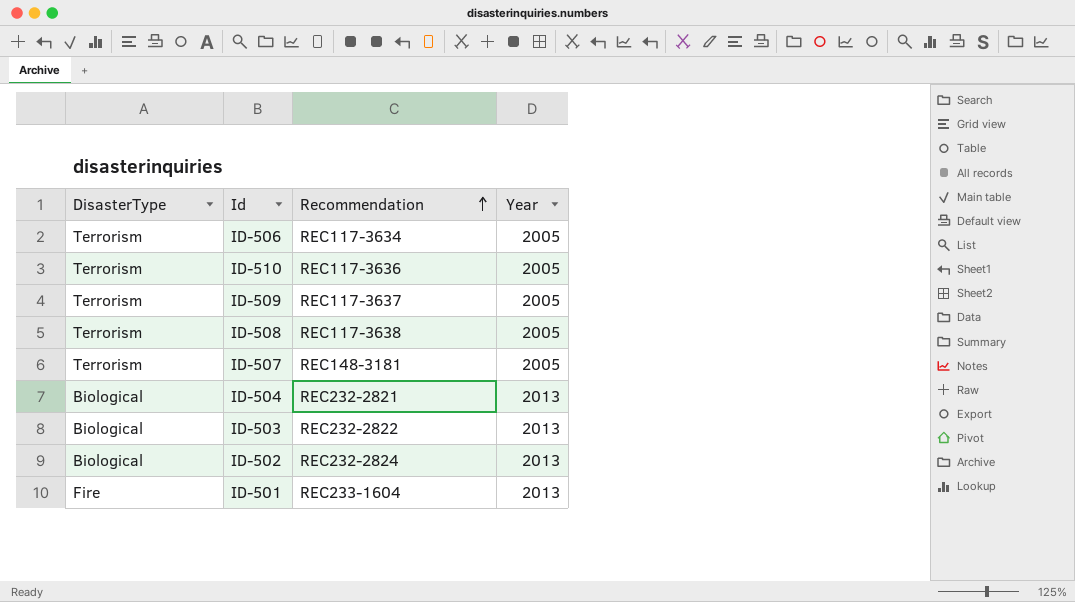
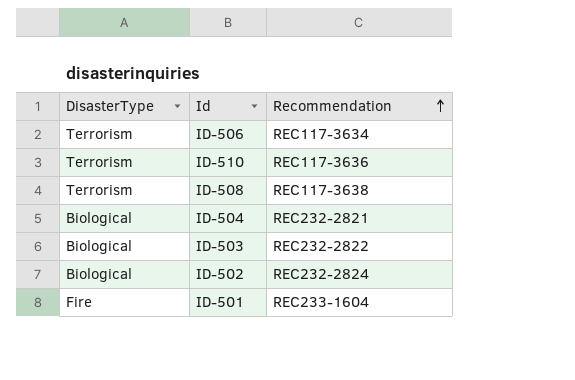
column Year | position: 4 -> none
row ID-509: Terrorism | REC117-3637 | 2005 -> none
row ID-507: Terrorism | REC148-3181 | 2005 -> none

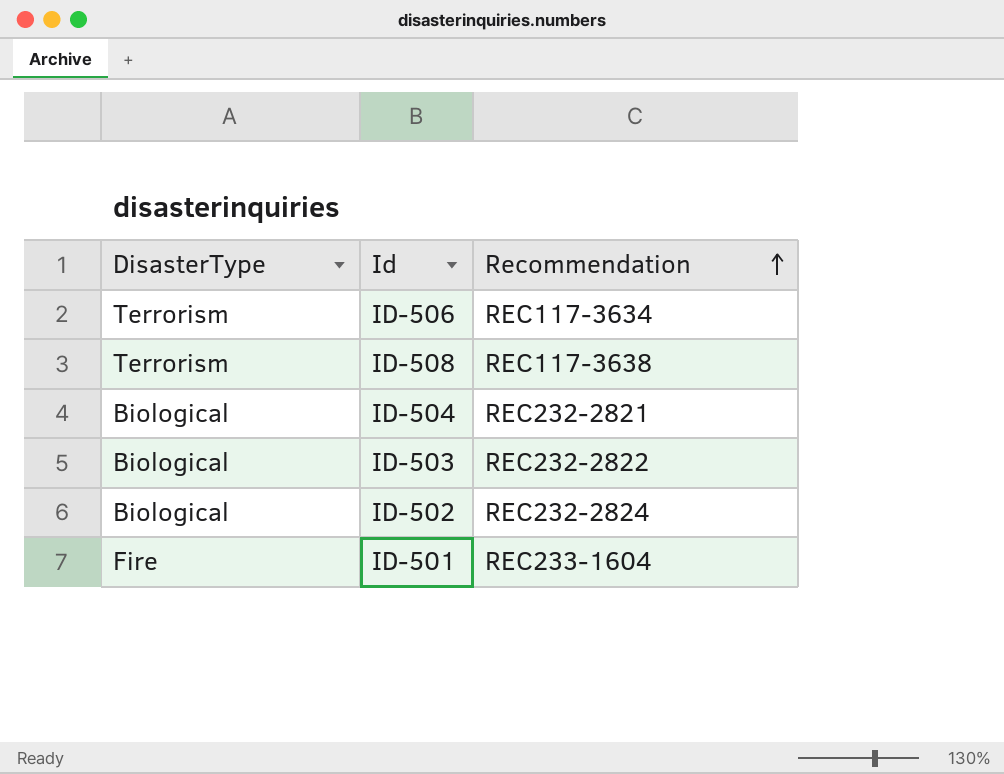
row ID-510: Terrorism | REC117-3636 -> none

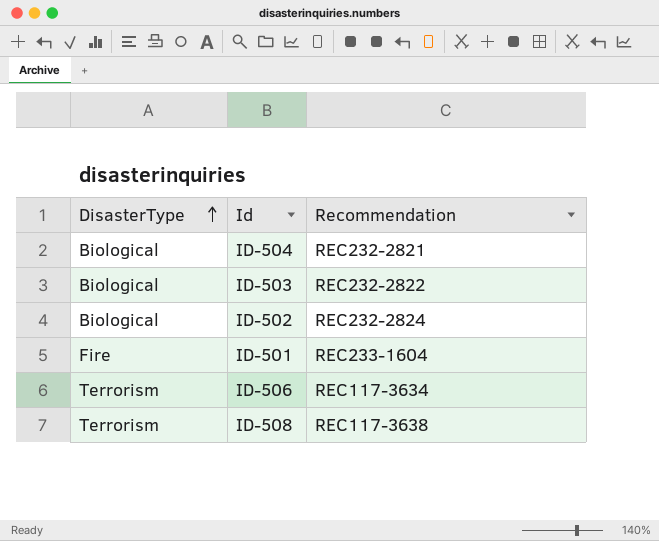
row order: Recommendation ascending -> DisasterType ascending

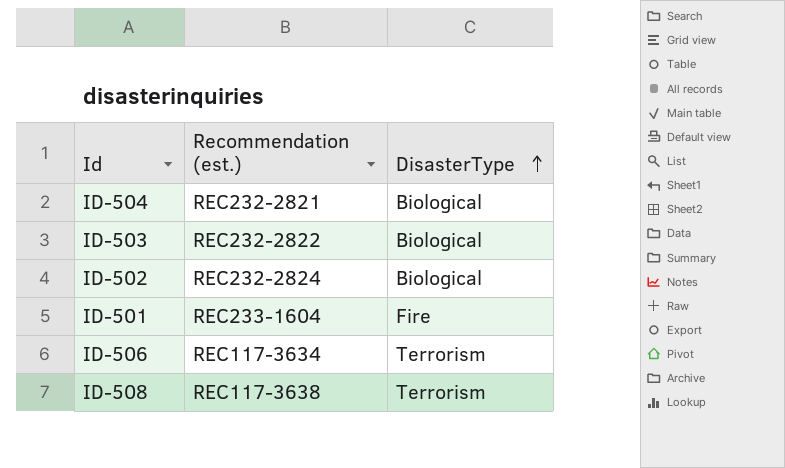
column name: Recommendation -> Recommendation (est.)
column DisasterType | position: 1 -> 3

